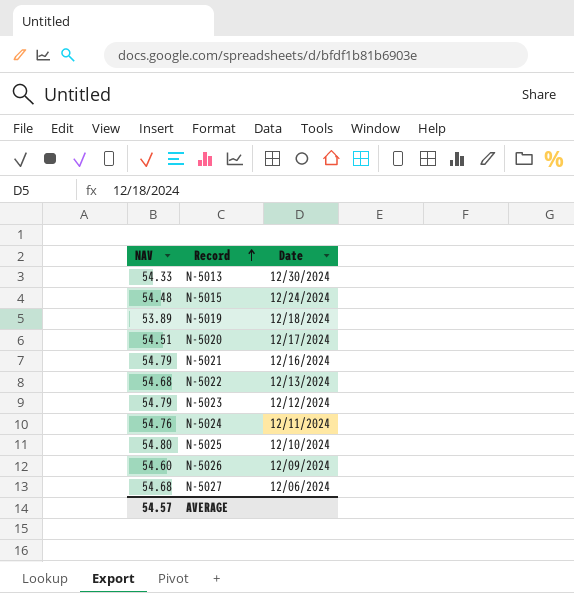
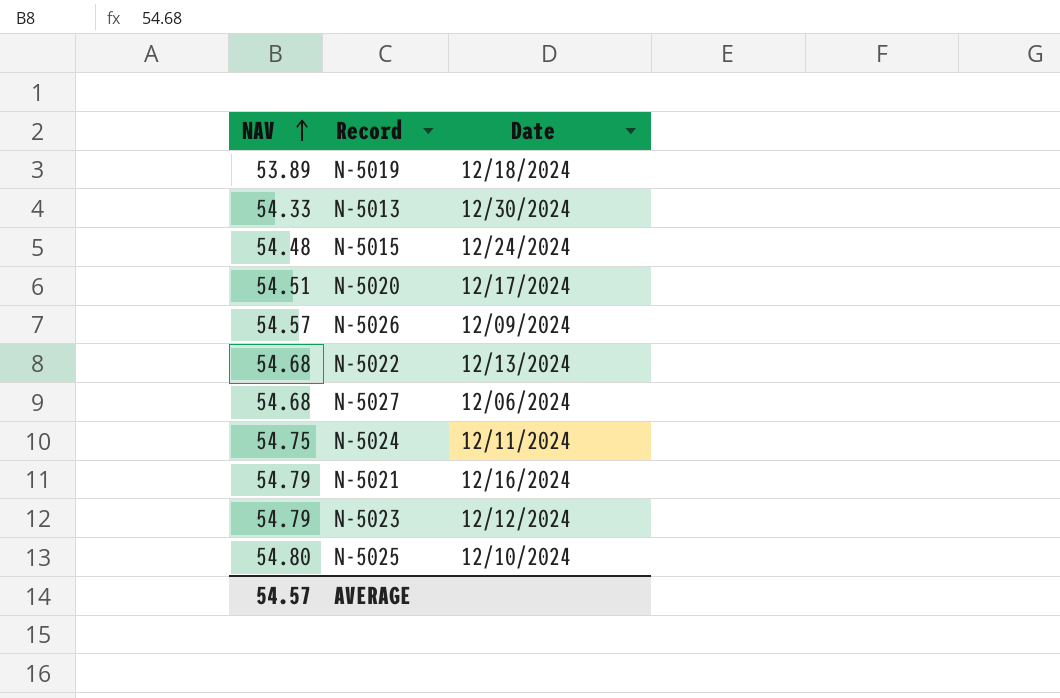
row order: Record ascending -> NAV ascending
N-5026 | NAV: 54.60 -> 54.57
N-5024 | NAV: 54.76 -> 54.75

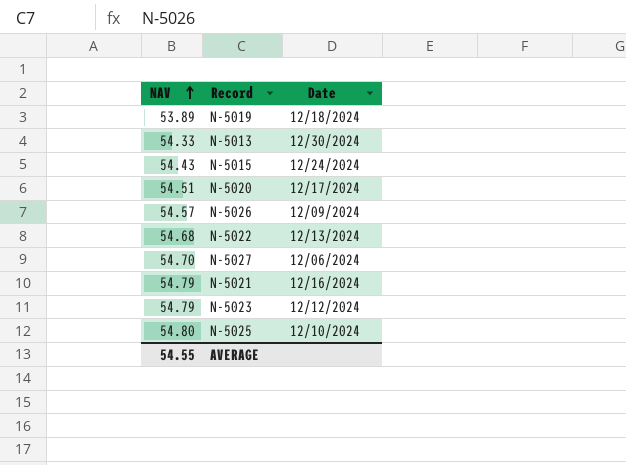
row N-5024: 54.75 | 12/11/2024 -> none
N-5015 | NAV: 54.48 -> 54.43
N-5027 | NAV: 54.68 -> 54.70
AVERAGE | NAV: 54.57 -> 54.55

